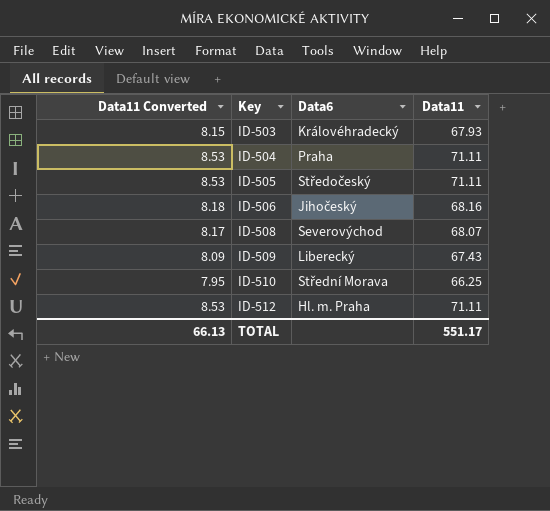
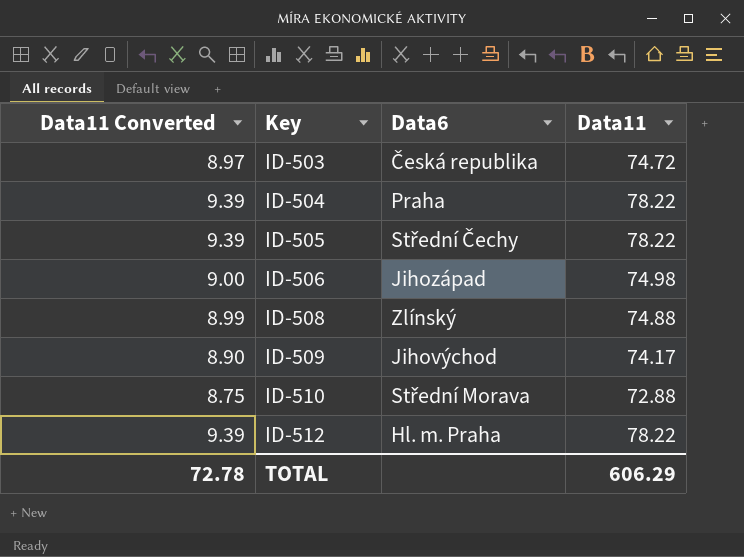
ID-503 | Data11 Converted: 8.15 -> 8.97
ID-503 | Data6: Královéhradecký -> Česká republika
ID-503 | Data11: 67.93 -> 74.72
ID-504 | Data11 Converted: 8.53 -> 9.39
ID-504 | Data11: 71.11 -> 78.22
ID-505 | Data11 Converted: 8.53 -> 9.39
ID-505 | Data6: Středočeský -> Střední Čechy
ID-505 | Data11: 71.11 -> 78.22
ID-506 | Data11 Converted: 8.18 -> 9.00
ID-506 | Data6: Jihočeský -> Jihozápad
ID-506 | Data11: 68.16 -> 74.98
ID-508 | Data11 Converted: 8.17 -> 8.99
ID-508 | Data6: Severovýchod -> Zlínský
ID-508 | Data11: 68.07 -> 74.88
ID-509 | Data11 Converted: 8.09 -> 8.90
ID-509 | Data6: Liberecký -> Jihovýchod
ID-509 | Data11: 67.43 -> 74.17
ID-510 | Data11 Converted: 7.95 -> 8.75
ID-510 | Data11: 66.25 -> 72.88
ID-512 | Data11 Converted: 8.53 -> 9.39
ID-512 | Data11: 71.11 -> 78.22
TOTAL | Data11 Converted: 66.13 -> 72.78
TOTAL | Data11: 551.17 -> 606.29

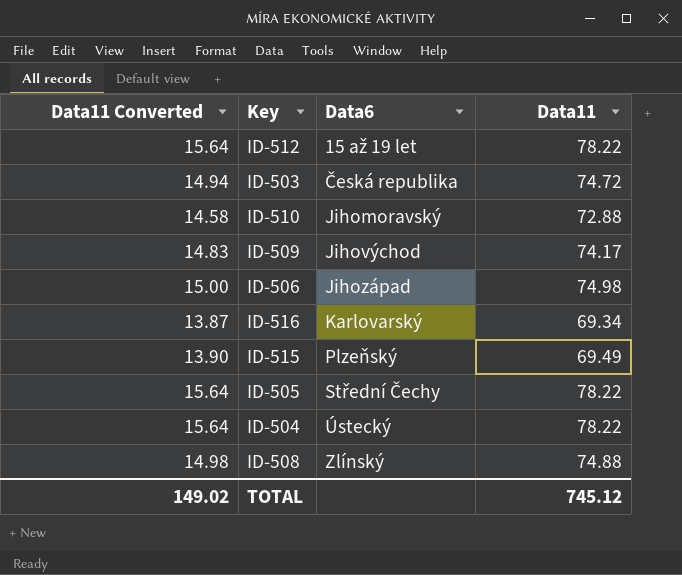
row order: Key ascending -> Data6 ascending
column Data11 Converted | formula: [Data11] * 0.12 -> [Data11] * 0.2
ID-512 | Data6: Hl. m. Praha -> 15 až 19 let
ID-510 | Data6: Střední Morava -> Jihomoravský
row ID-516: none -> 13.87 | Karlovarský | 69.34
row ID-515: none -> 13.90 | Plzeňský | 69.49
ID-504 | Data6: Praha -> Ústecký
TOTAL | Data11 Converted: 72.78 -> 149.02
TOTAL | Data11: 606.29 -> 745.12

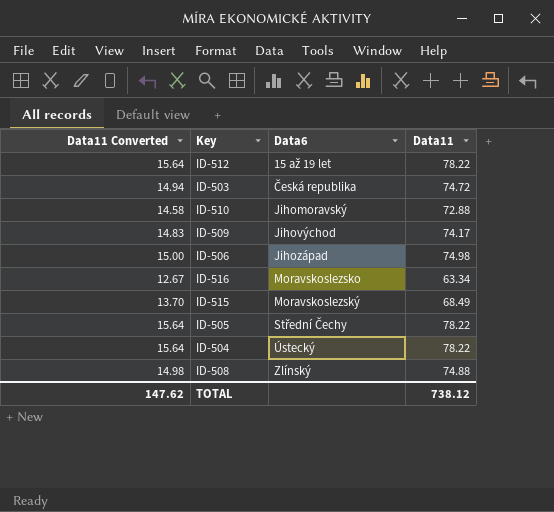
ID-516 | Data11 Converted: 13.87 -> 12.67
ID-516 | Data6: Karlovarský -> Moravskoslezsko
ID-516 | Data11: 69.34 -> 63.34
ID-515 | Data11 Converted: 13.90 -> 13.70
ID-515 | Data6: Plzeňský -> Moravskoslezský
ID-515 | Data11: 69.49 -> 68.49
TOTAL | Data11 Converted: 149.02 -> 147.62
TOTAL | Data11: 745.12 -> 738.12

